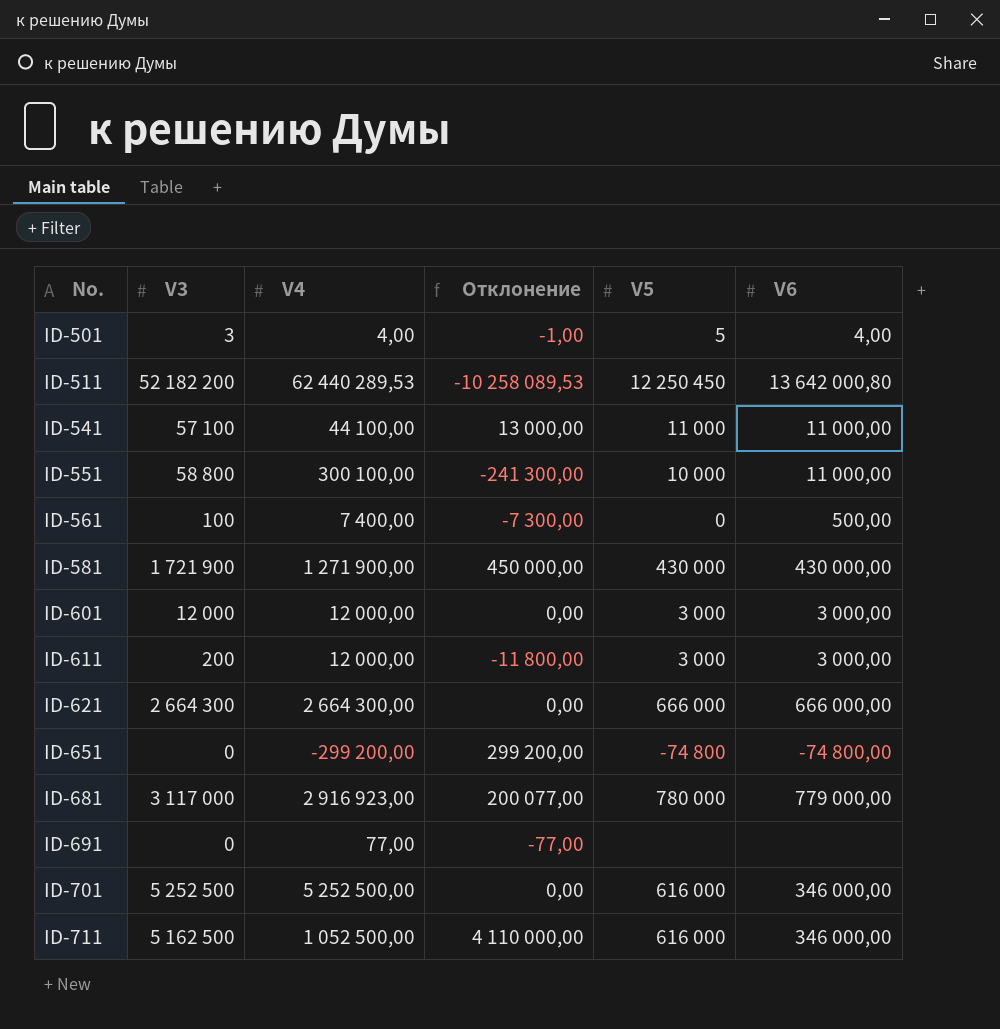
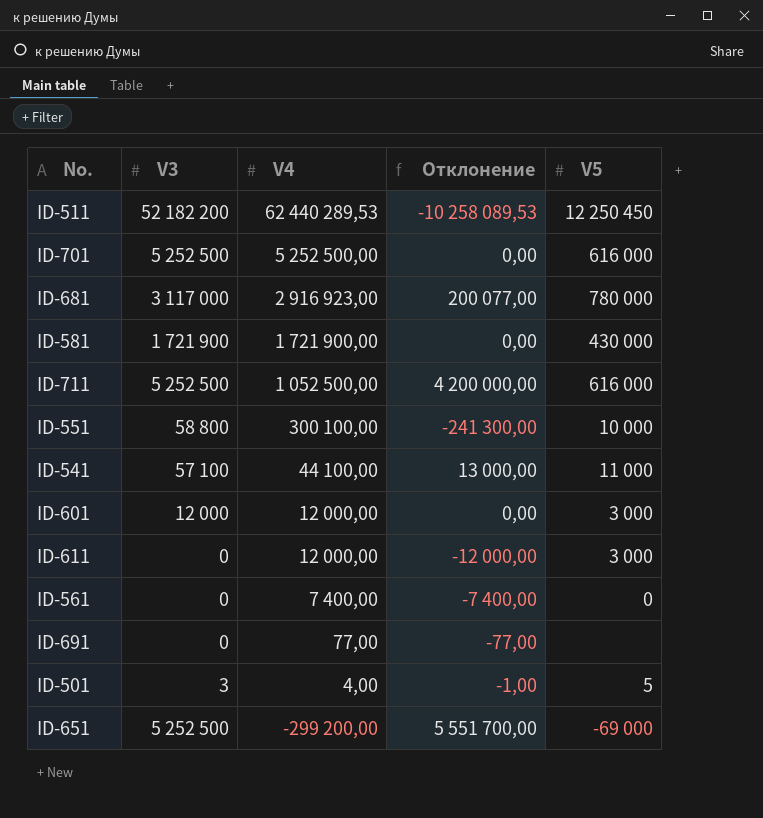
row order: No. ascending -> V4 descending
column V6 | position: 6 -> none
row ID-621: 2 664 300 | 2 664 300,00 | 0,00 | 666 000 | 666 000,00 -> none
ID-581 | V4: 1 271 900,00 -> 1 721 900,00
ID-581 | Отклонение: 450 000,00 -> 0,00
ID-711 | V3: 5 162 500 -> 5 252 500
ID-711 | Отклонение: 4 110 000,00 -> 4 200 000,00
ID-611 | V3: 200 -> 0
ID-611 | Отклонение: -11 800,00 -> -12 000,00
ID-561 | V3: 100 -> 0
ID-561 | Отклонение: -7 300,00 -> -7 400,00
ID-651 | V3: 0 -> 5 252 500
ID-651 | Отклонение: 299 200,00 -> 5 551 700,00
ID-651 | V5: -74 800 -> -69 000

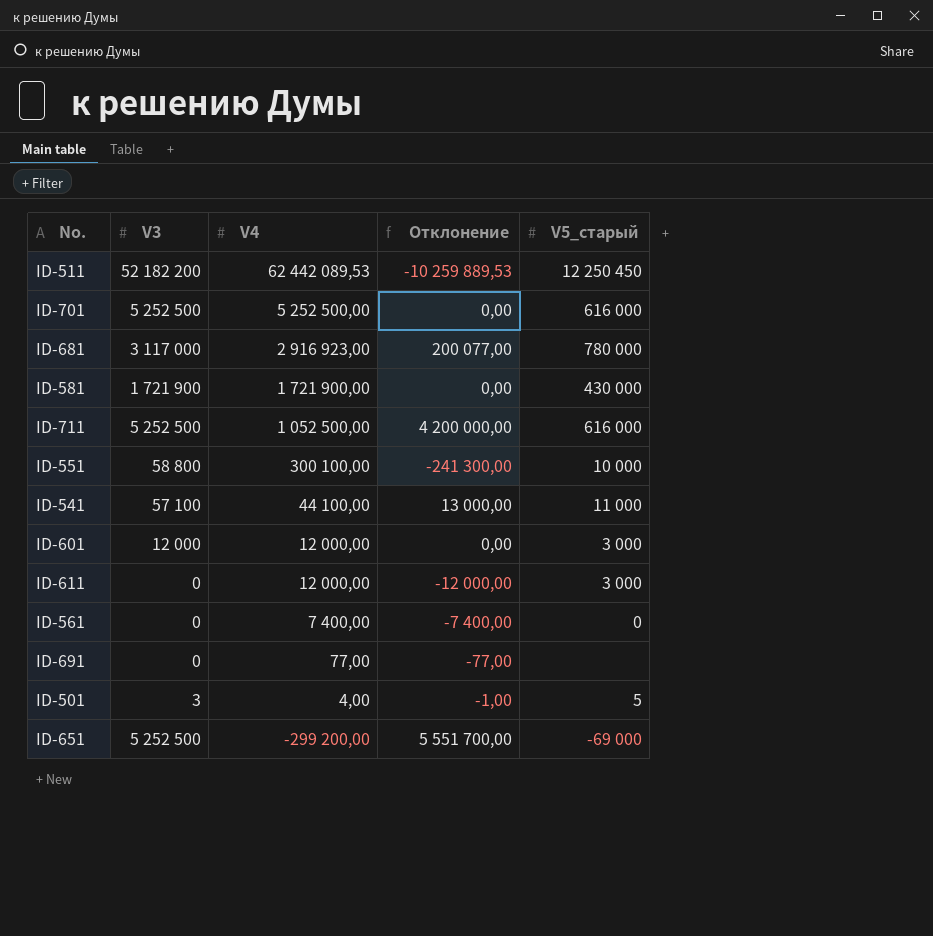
column name: V5 -> V5_старый
ID-511 | V4: 62 440 289,53 -> 62 442 089,53
ID-511 | Отклонение: -10 258 089,53 -> -10 259 889,53

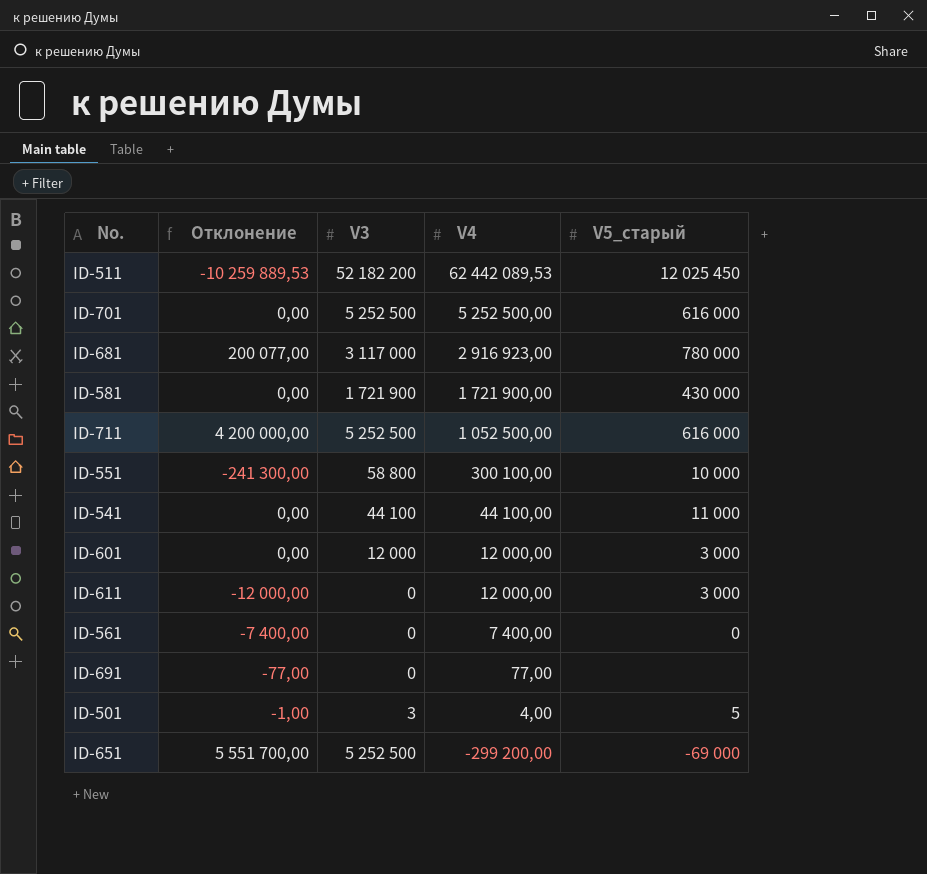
column Отклонение | position: 4 -> 2
ID-511 | V5_старый: 12 250 450 -> 12 025 450
ID-541 | Отклонение: 13 000,00 -> 0,00
ID-541 | V3: 57 100 -> 44 100

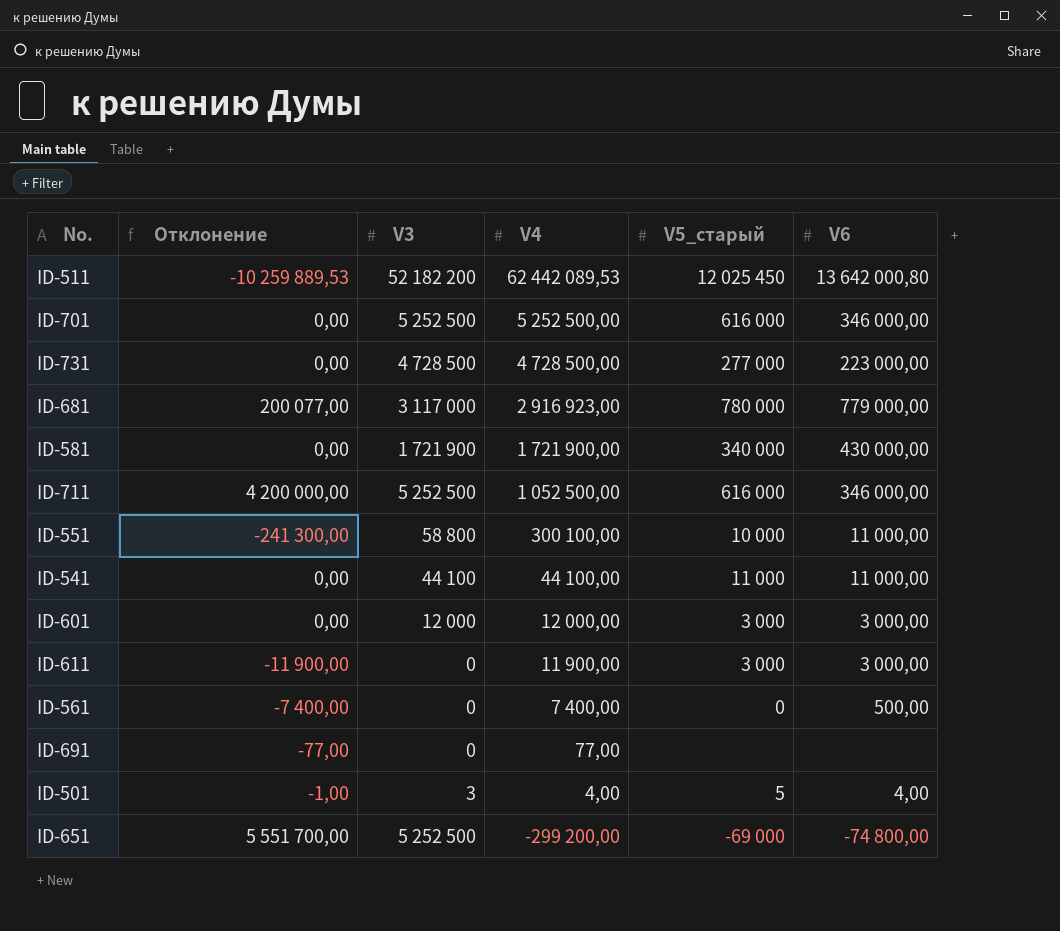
column V6 | position: none -> 6
row ID-731: none -> 0,00 | 4 728 500 | 4 728 500,00 | 277 000 | 223 000,00
ID-581 | V5_старый: 430 000 -> 340 000
ID-611 | Отклонение: -12 000,00 -> -11 900,00
ID-611 | V4: 12 000,00 -> 11 900,00

